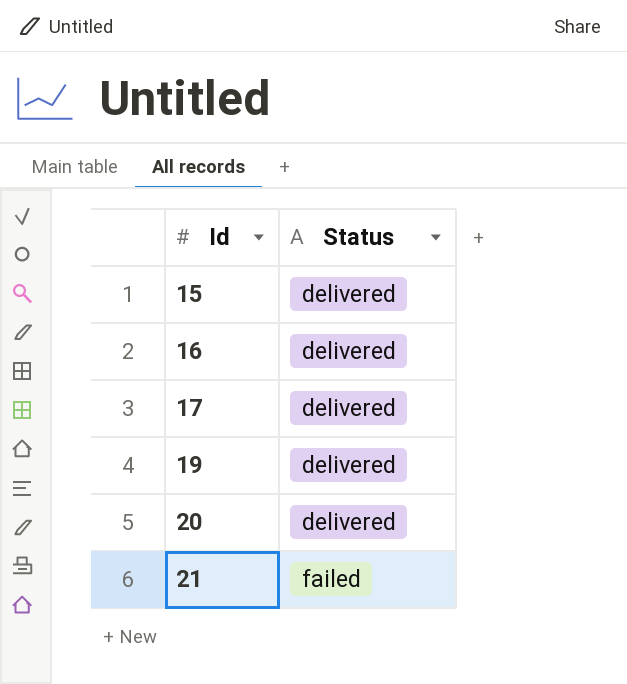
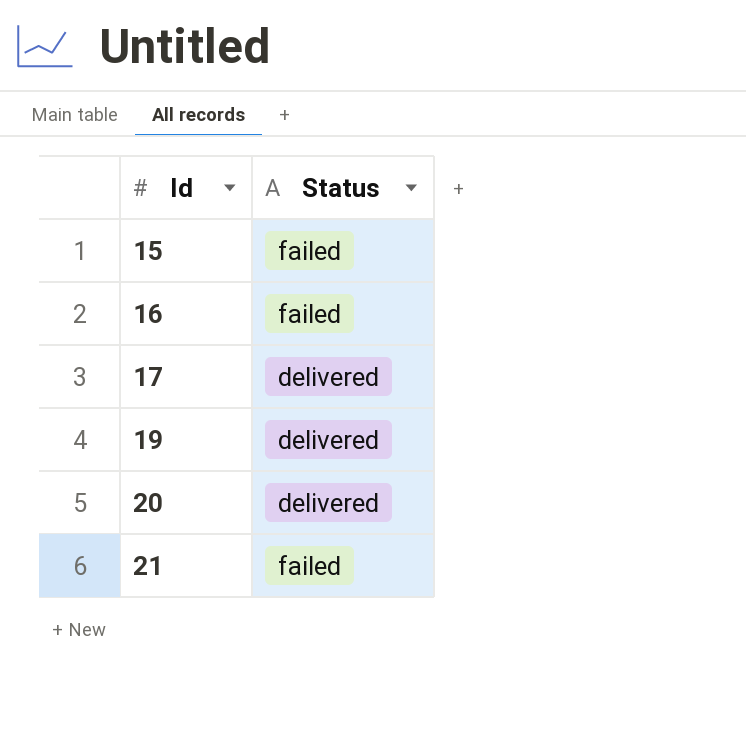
15 | Status: delivered -> failed
16 | Status: delivered -> failed

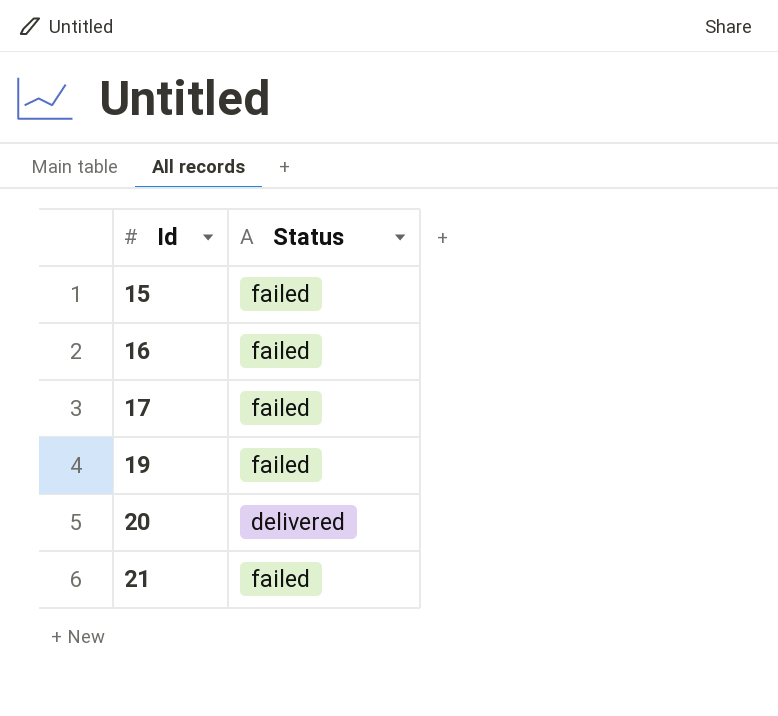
17 | Status: delivered -> failed
19 | Status: delivered -> failed

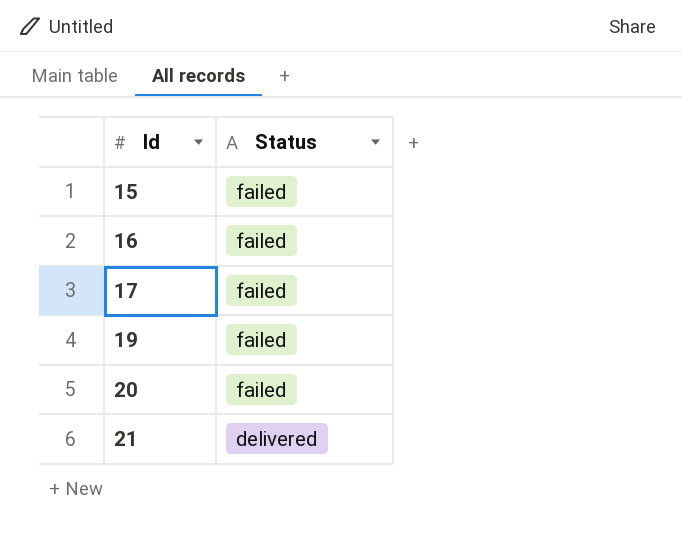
20 | Status: delivered -> failed
21 | Status: failed -> delivered

